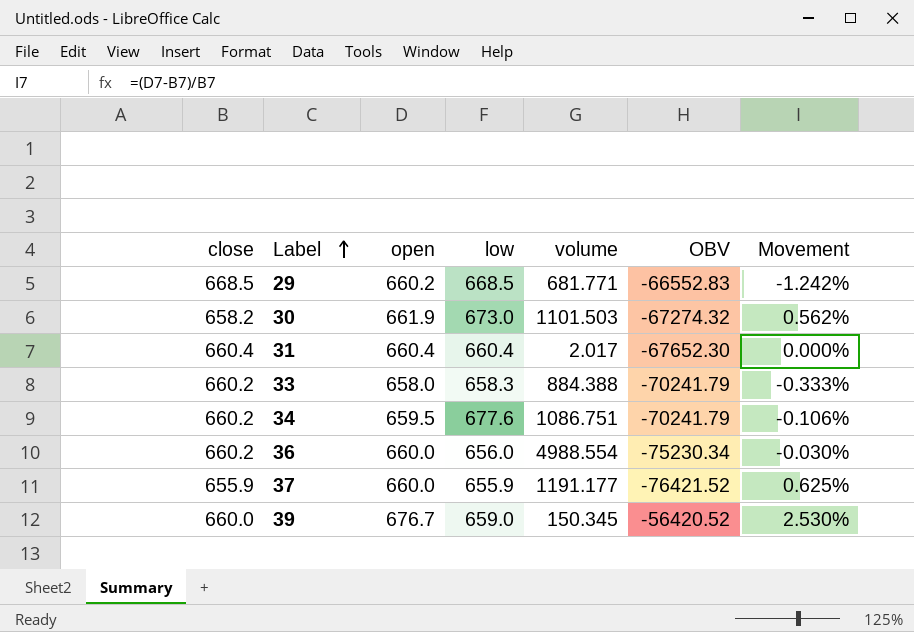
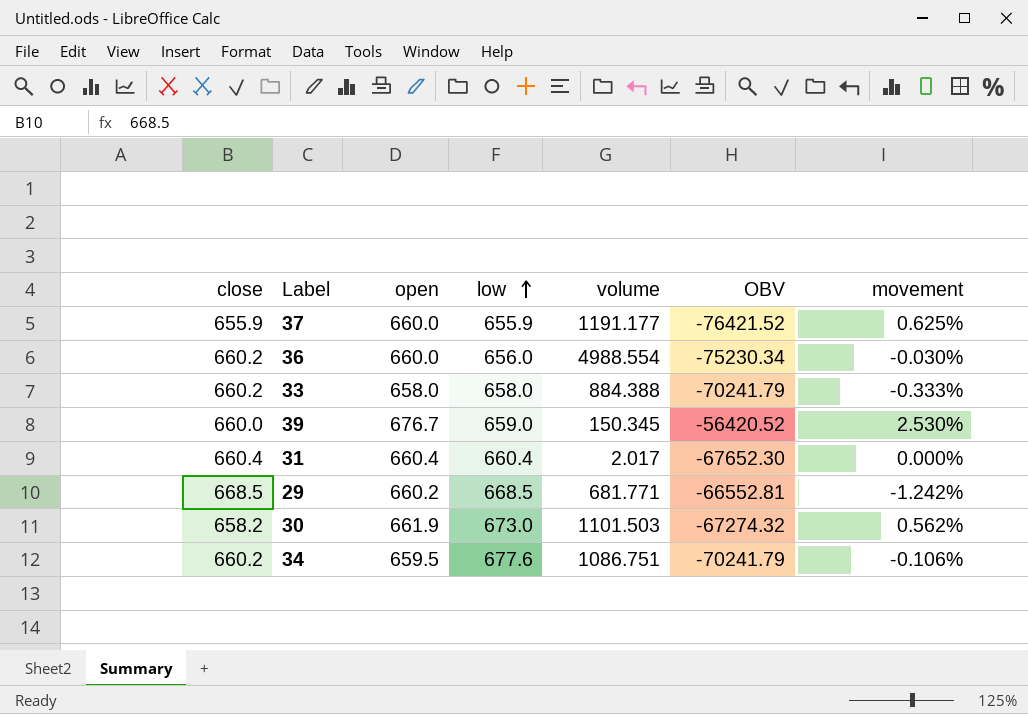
row order: Label ascending -> low ascending
column name: Movement -> movement
33 | low: 658.3 -> 658.0
29 | OBV: -66552.83 -> -66552.81

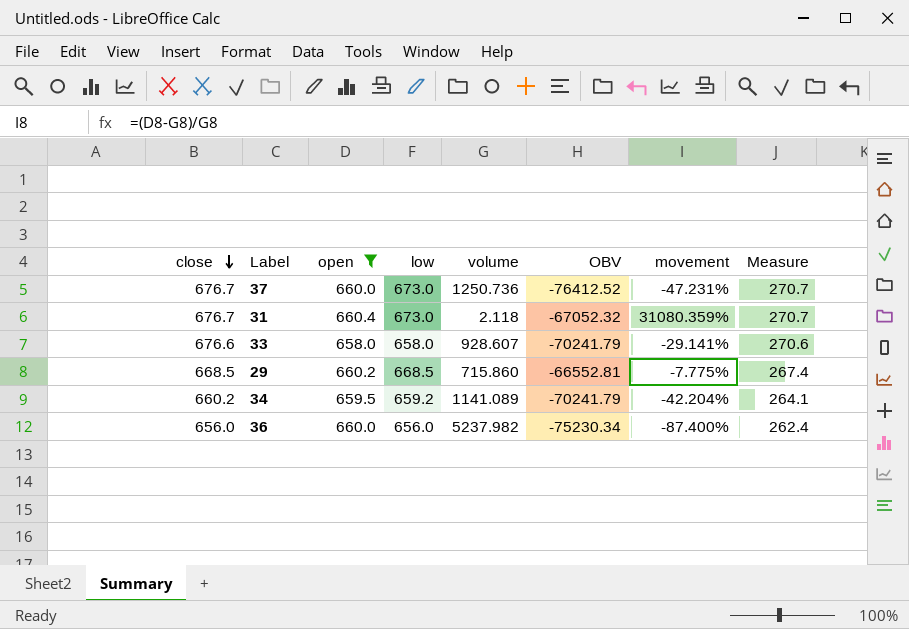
filter: none -> open <= 660.4
row order: low ascending -> close descending
column movement | formula: ([open] - [close]) / [close] -> ([open] - [volume]) / [volume]
column Measure | formula: none -> [close] * 0.4
37 | close: 655.9 -> 676.7
37 | low: 655.9 -> 673.0
37 | volume: 1191.177 -> 1250.736
37 | OBV: -76421.52 -> -76412.52
31 | close: 660.4 -> 676.7
31 | low: 660.4 -> 673.0
31 | volume: 2.017 -> 2.118
31 | OBV: -67652.30 -> -67052.32
33 | close: 660.2 -> 676.6
33 | volume: 884.388 -> 928.607
29 | volume: 681.771 -> 715.860
34 | low: 677.6 -> 659.2
34 | volume: 1086.751 -> 1141.089
36 | close: 660.2 -> 656.0
36 | volume: 4988.554 -> 5237.982

